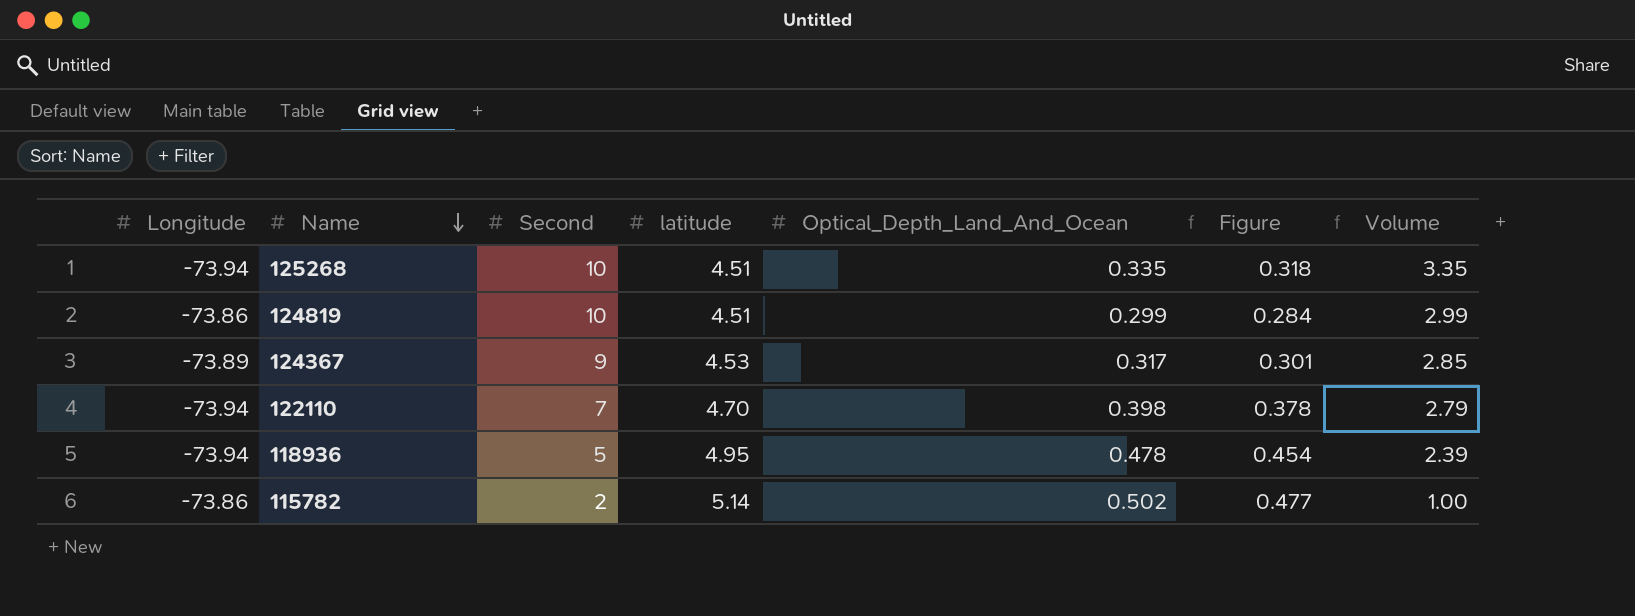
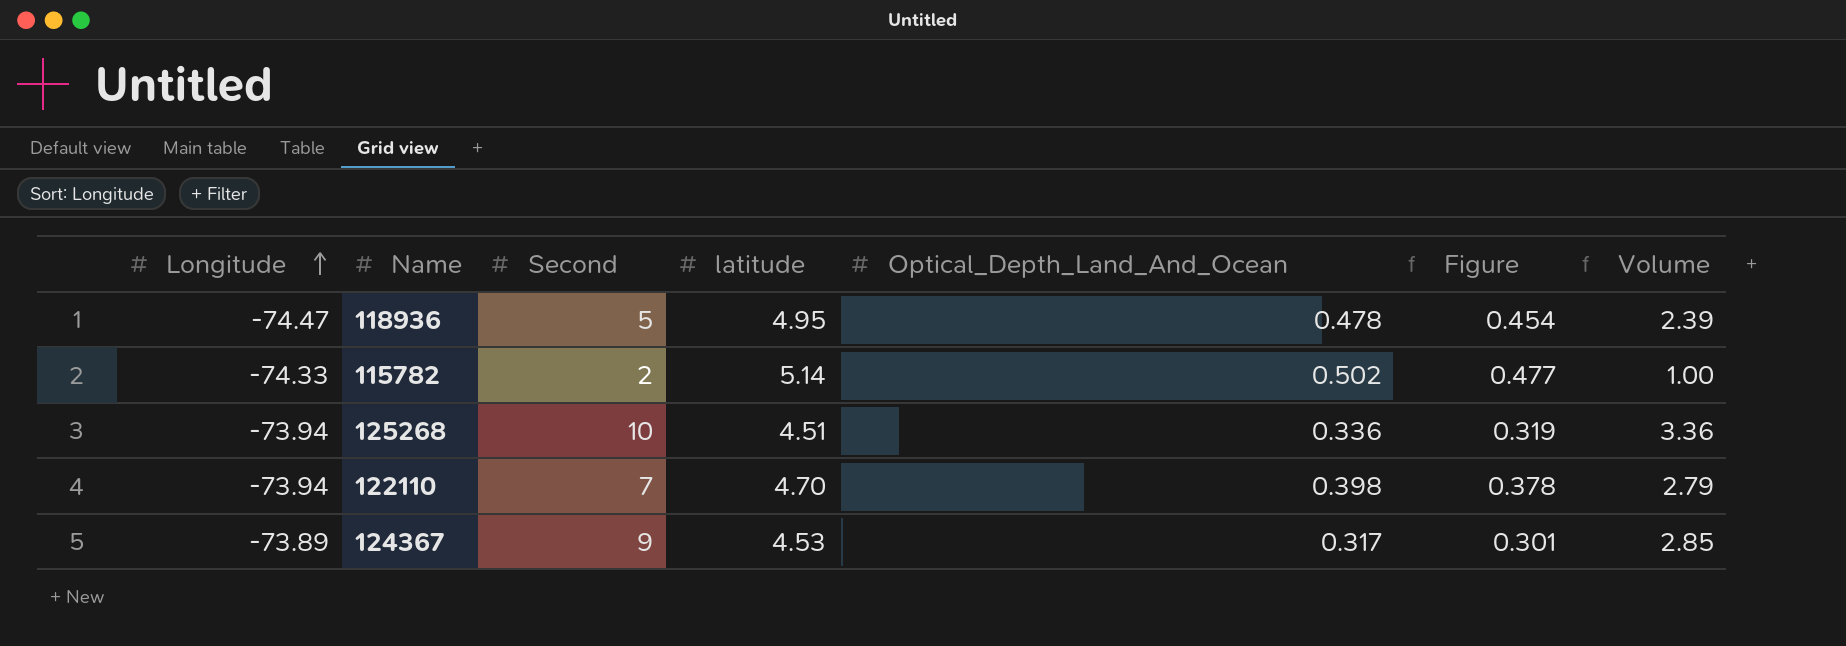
row order: Name descending -> Longitude ascending
row 124819: -73.86 | 10 | 4.51 | 0.299 | 0.284 | 2.99 -> none
118936 | Longitude: -73.94 -> -74.47
115782 | Longitude: -73.86 -> -74.33
125268 | Optical_Depth_Land_And_Ocean: 0.335 -> 0.336
125268 | Figure: 0.318 -> 0.319
125268 | Volume: 3.35 -> 3.36

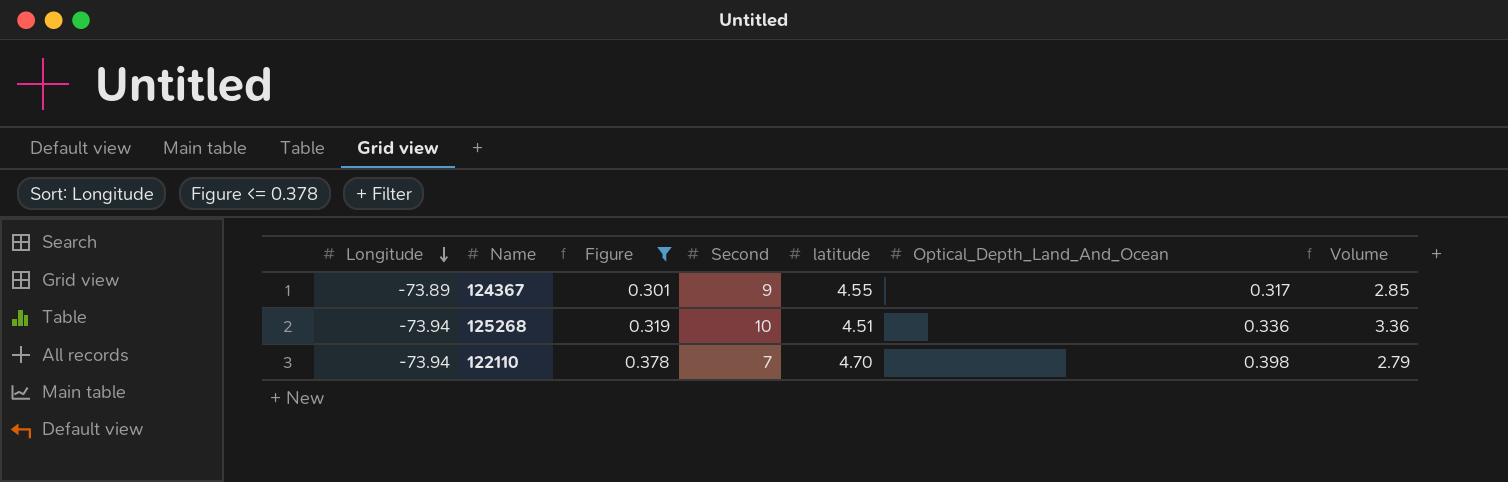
filter: none -> Figure <= 0.378
row order: Longitude ascending -> Longitude descending
column Figure | position: 6 -> 3
124367 | latitude: 4.53 -> 4.55

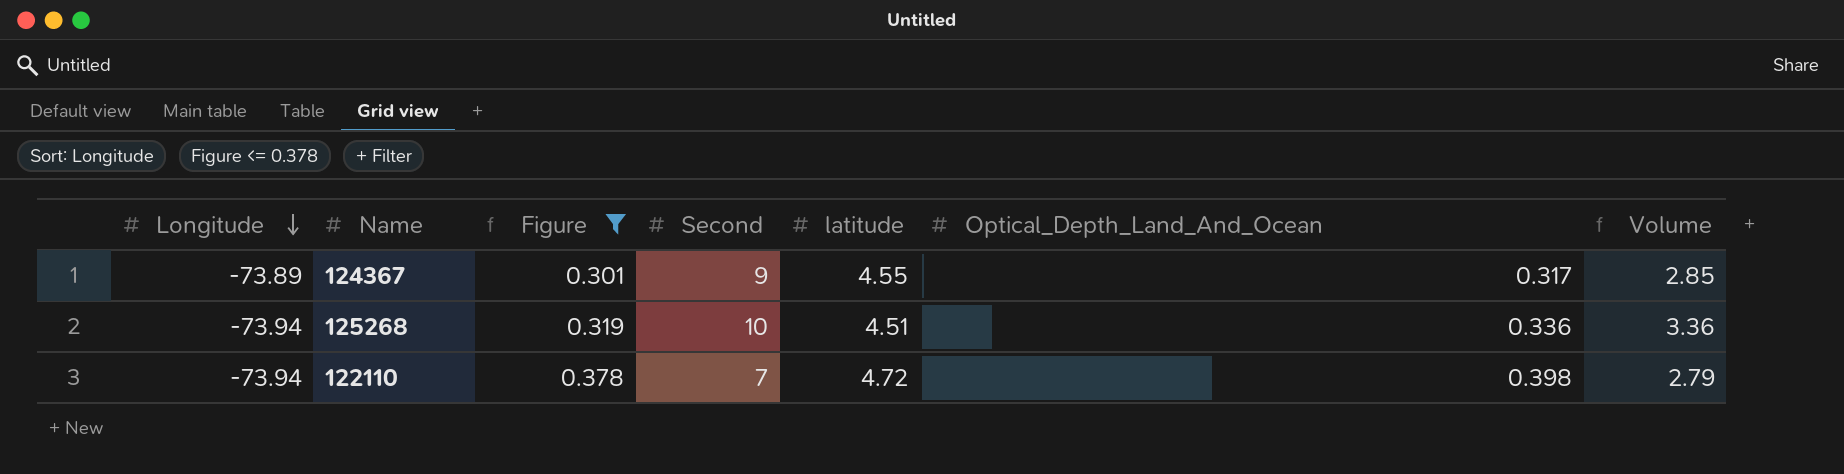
122110 | latitude: 4.70 -> 4.72

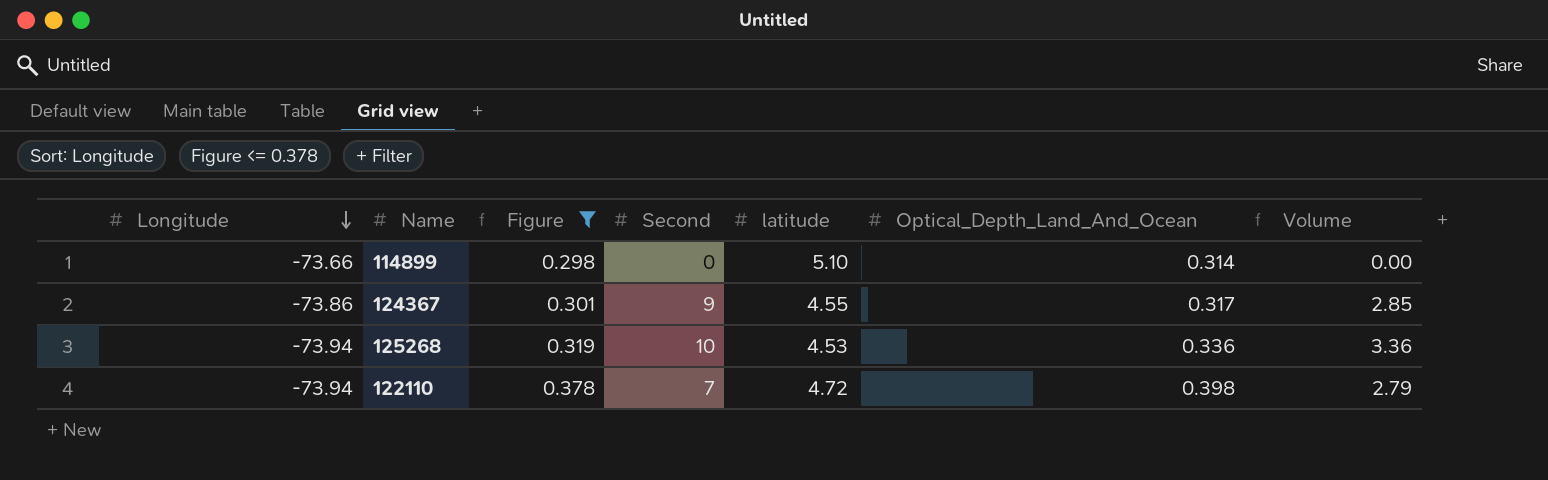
row 114899: none -> -73.66 | 0.298 | 0 | 5.10 | 0.314 | 0.00
124367 | Longitude: -73.89 -> -73.86
125268 | latitude: 4.51 -> 4.53

